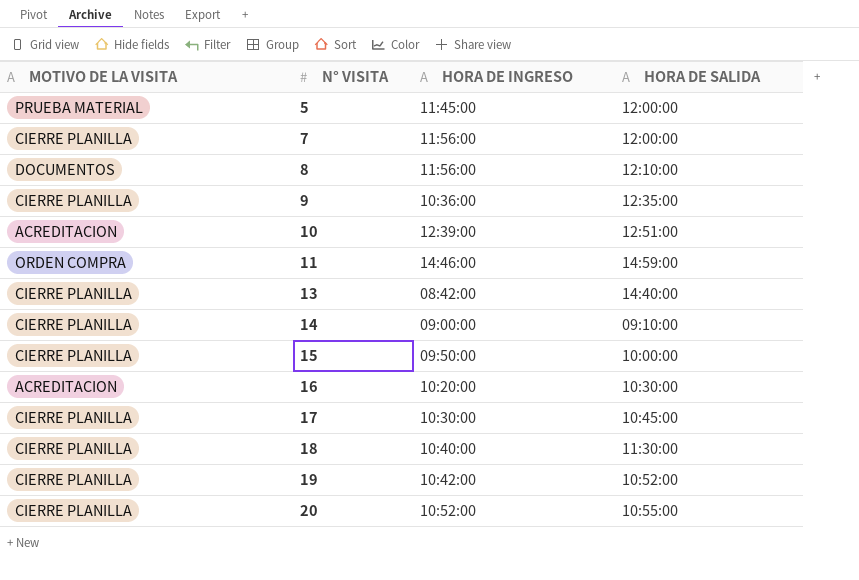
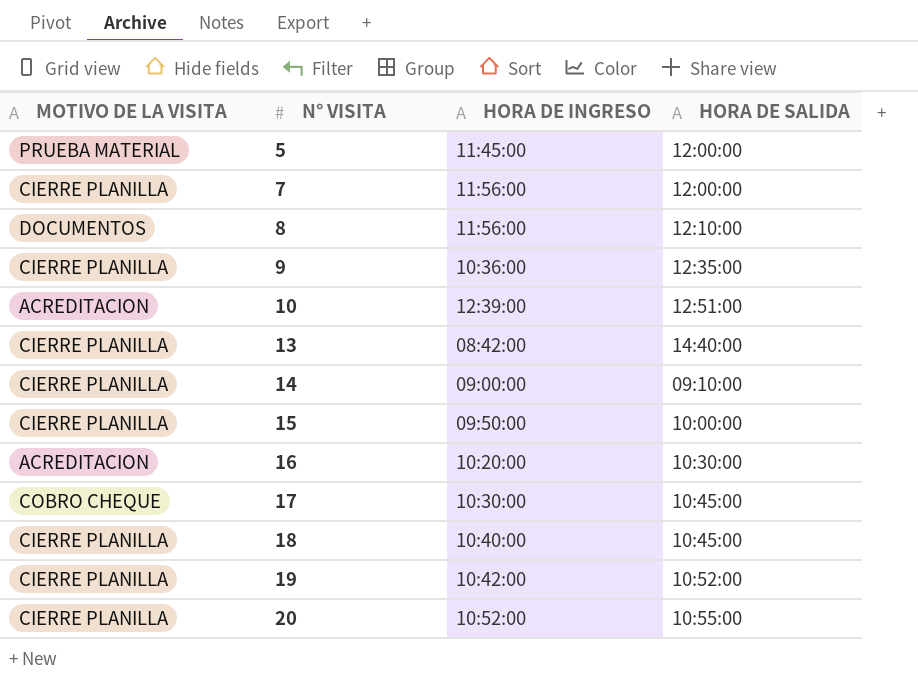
row 11: ORDEN COMPRA | 14:46:00 | 14:59:00 -> none
17 | MOTIVO DE LA VISITA: CIERRE PLANILLA -> COBRO CHEQUE
18 | HORA DE SALIDA: 11:30:00 -> 10:45:00

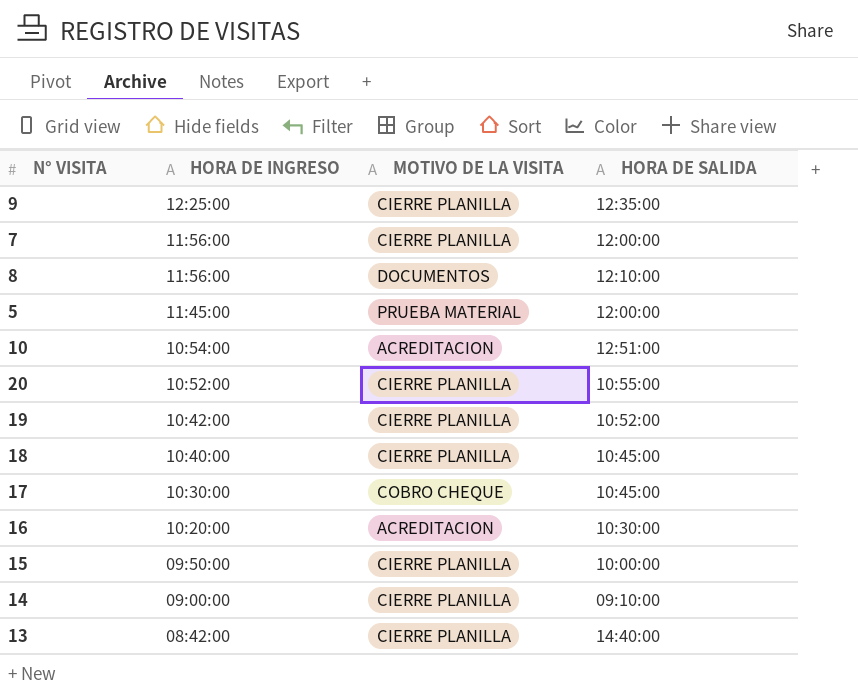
row order: N° VISITA ascending -> HORA DE INGRESO descending
column MOTIVO DE LA VISITA | position: 1 -> 3
9 | HORA DE INGRESO: 10:36:00 -> 12:25:00
10 | HORA DE INGRESO: 12:39:00 -> 10:54:00

